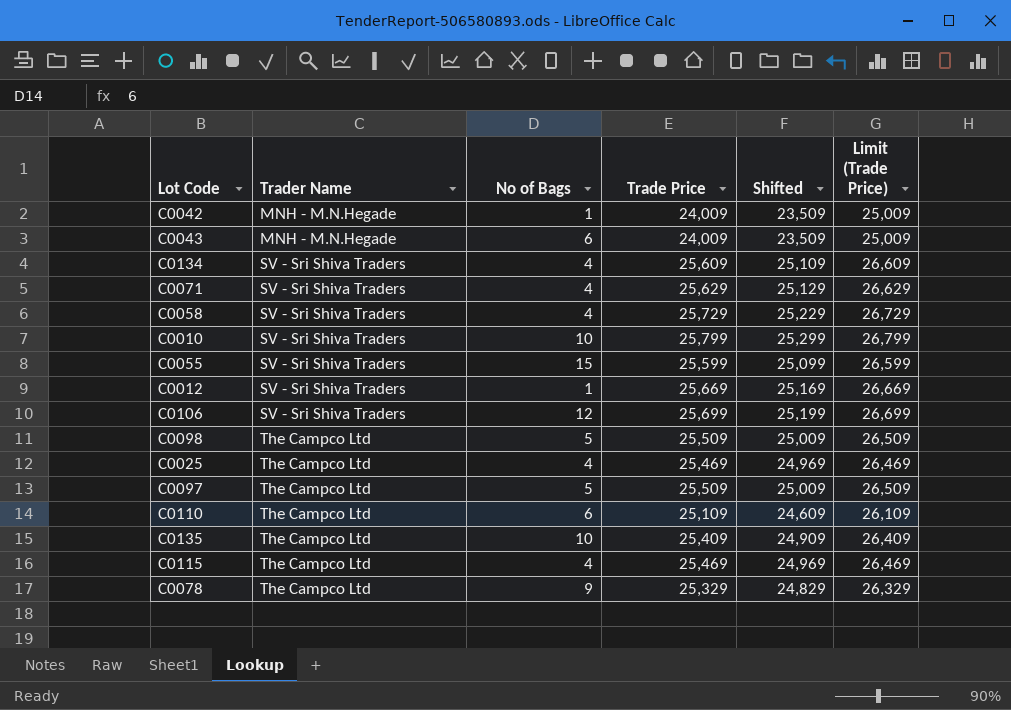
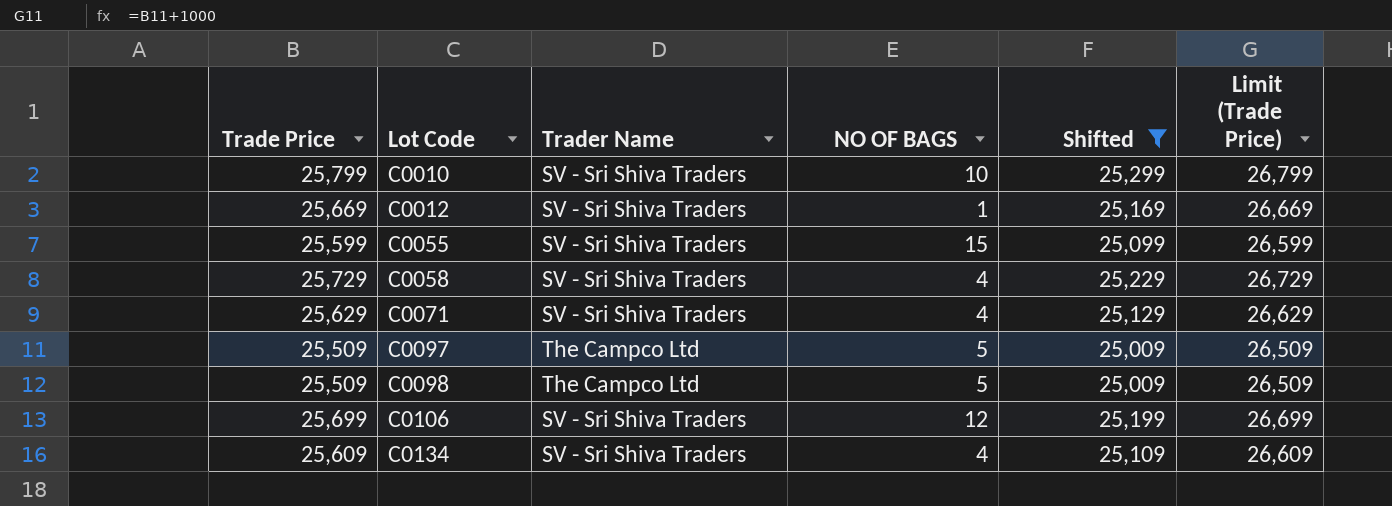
filter: none -> Shifted >= 25,009
row order: Trader Name ascending -> Lot Code ascending
column Trade Price | position: 4 -> 1
column name: No of Bags -> NO OF BAGS

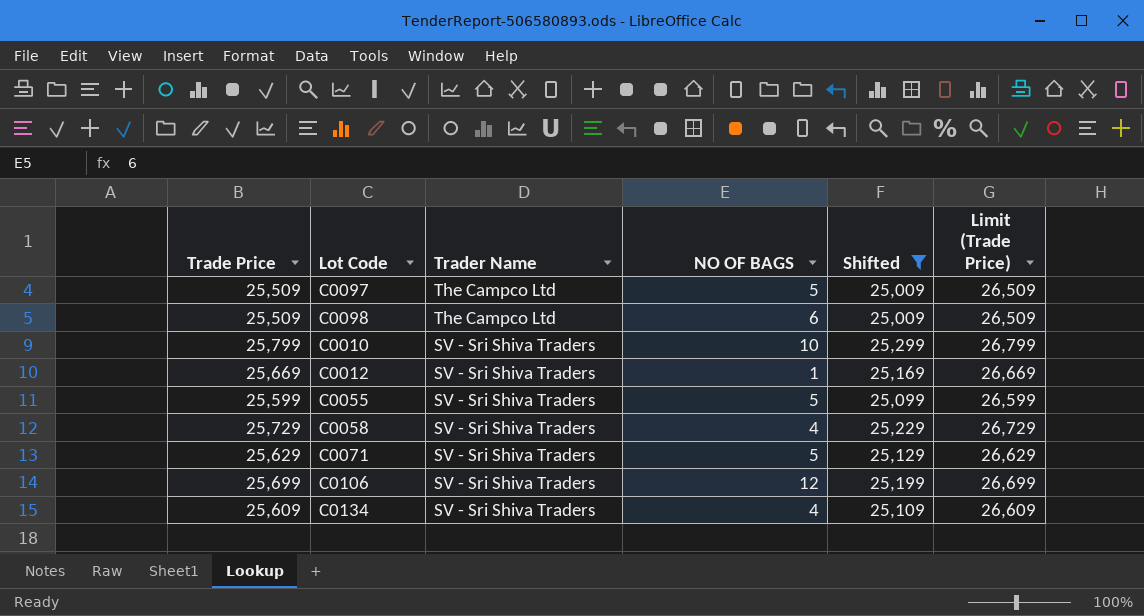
row order: Lot Code ascending -> Trader Name descending
C0098 | NO OF BAGS: 5 -> 6
C0055 | NO OF BAGS: 15 -> 5
C0071 | NO OF BAGS: 4 -> 5

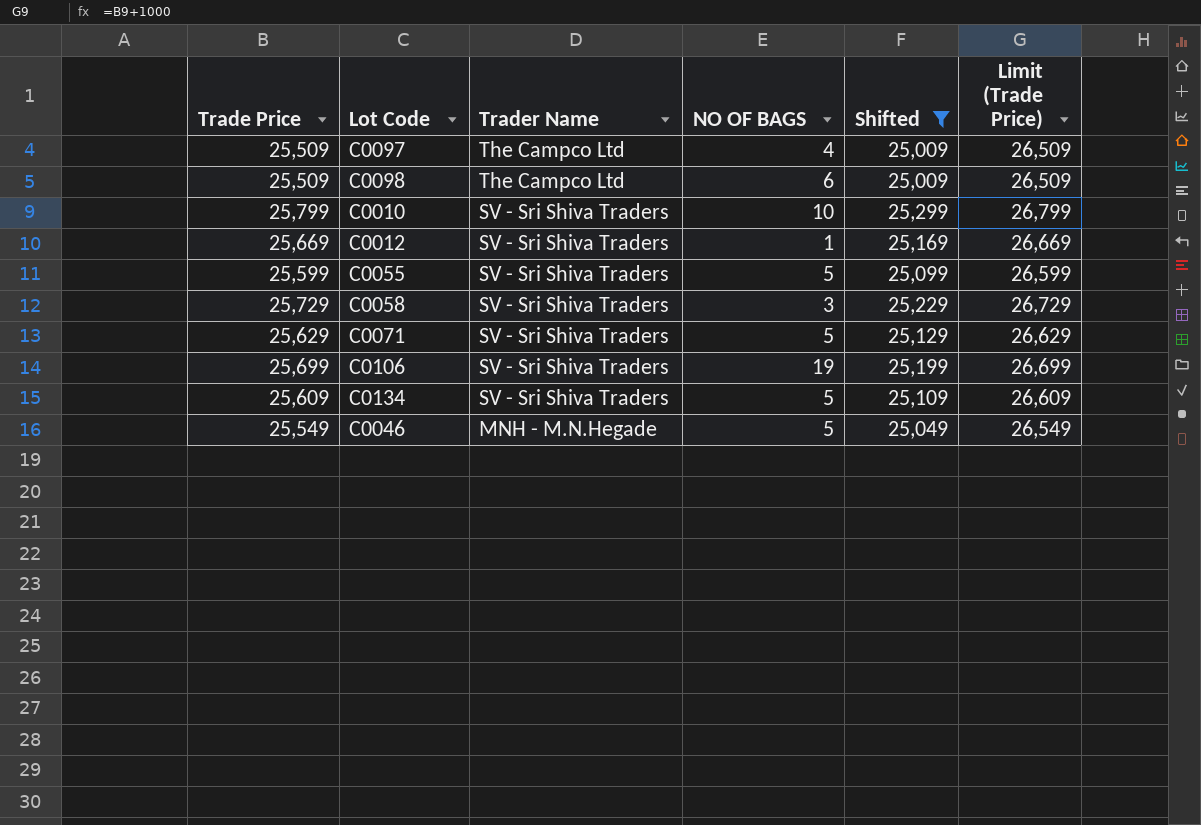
C0097 | NO OF BAGS: 5 -> 4
C0058 | NO OF BAGS: 4 -> 3
C0106 | NO OF BAGS: 12 -> 19
C0134 | NO OF BAGS: 4 -> 5
row C0046: none -> 25,549 | MNH - M.N.Hegade | 5 | 25,049 | 26,549

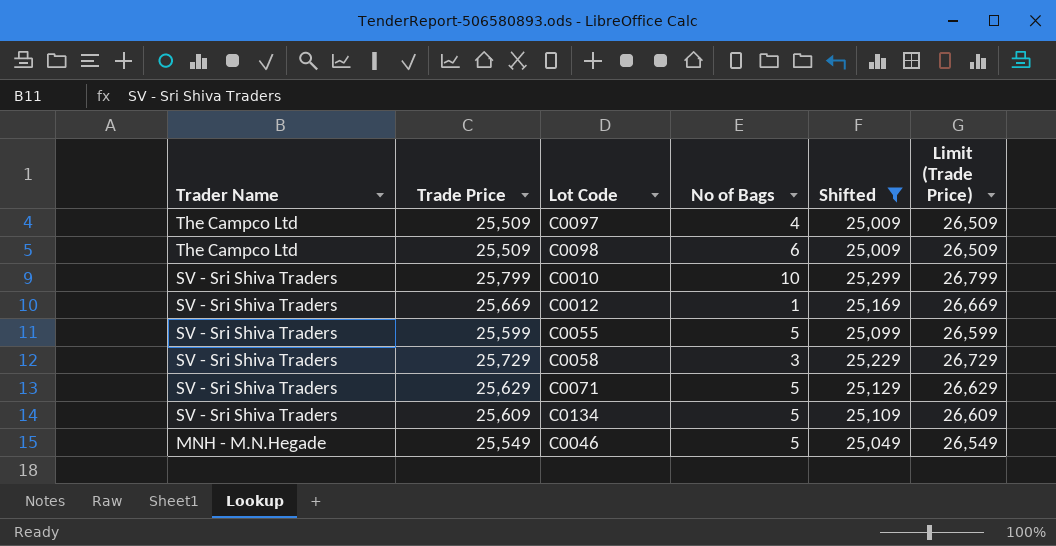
column Trader Name | position: 3 -> 1
column name: NO OF BAGS -> No of Bags
row C0106: 25,699 | SV - Sri Shiva Traders | 19 | 25,199 | 26,699 -> none

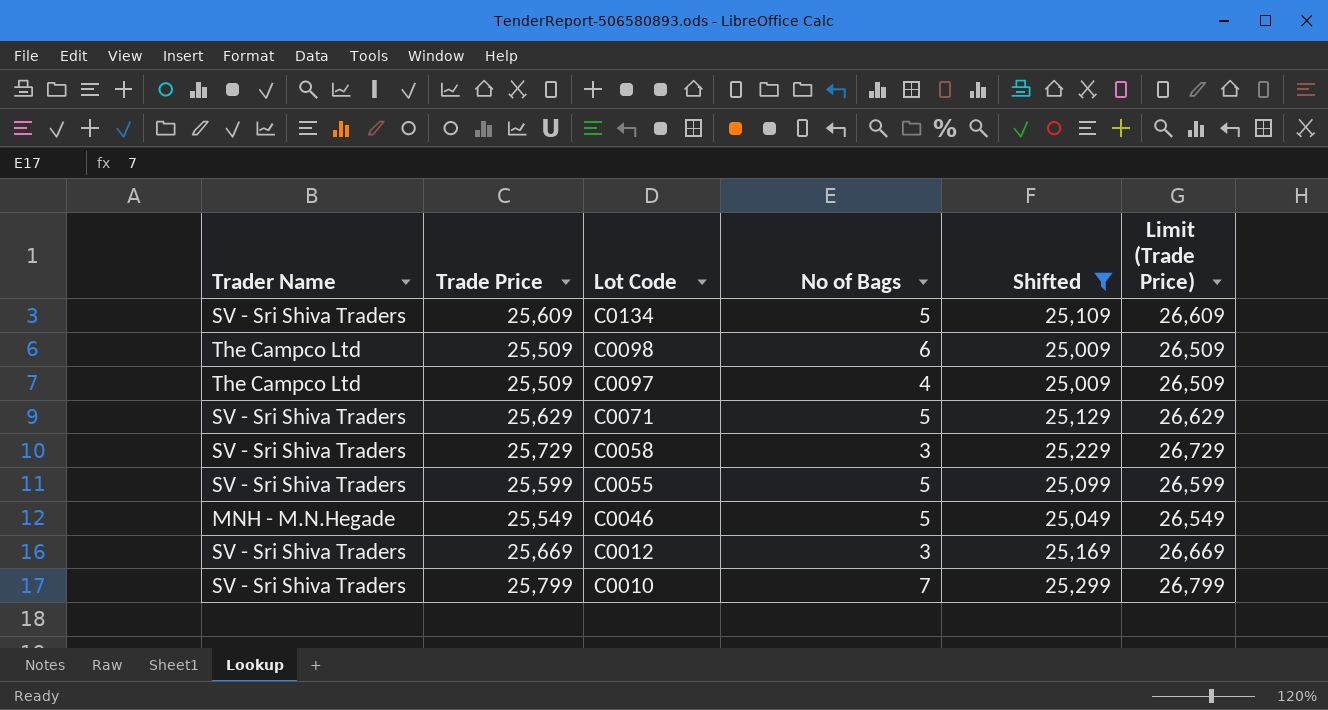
row order: Trader Name descending -> Lot Code descending
C0012 | No of Bags: 1 -> 3
C0010 | No of Bags: 10 -> 7

